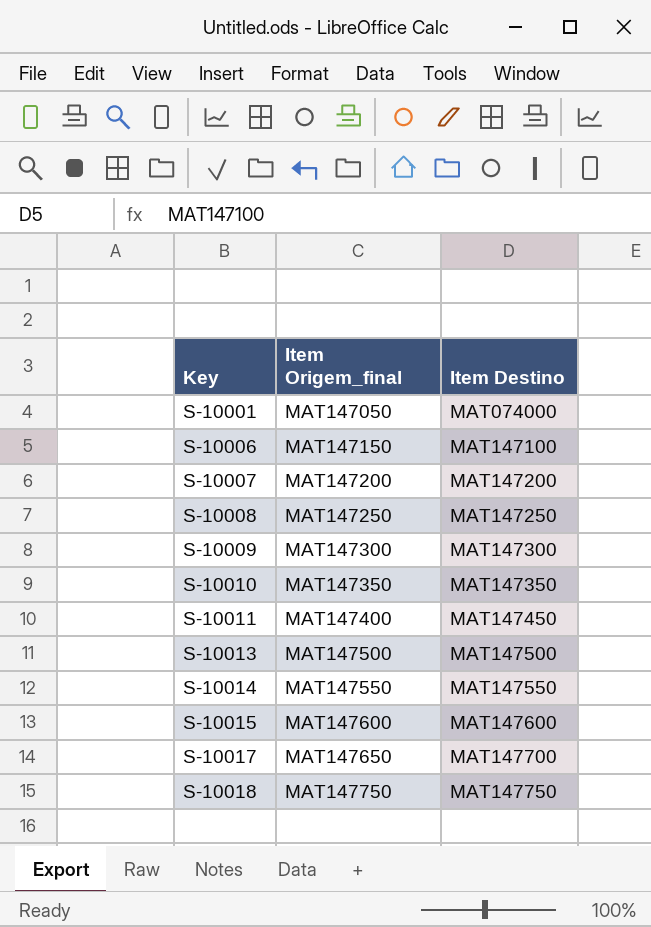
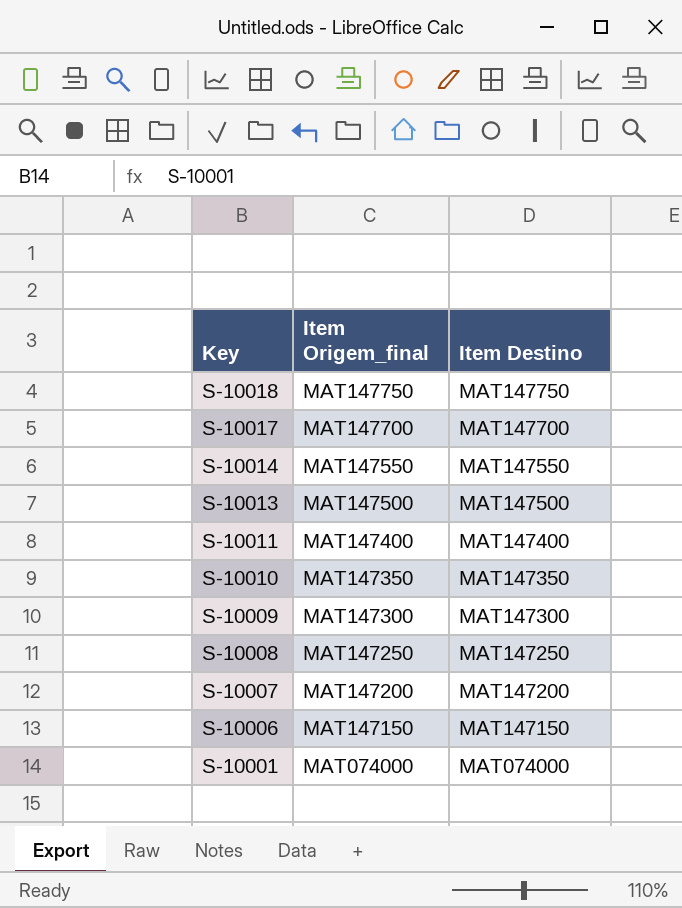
row order: Key ascending -> Key descending
row S-10015: MAT147600 | MAT147600 -> none
S-10017 | Item Origem_final: MAT147650 -> MAT147700
S-10011 | Item Destino: MAT147450 -> MAT147400
S-10006 | Item Destino: MAT147100 -> MAT147150
S-10001 | Item Origem_final: MAT147050 -> MAT074000

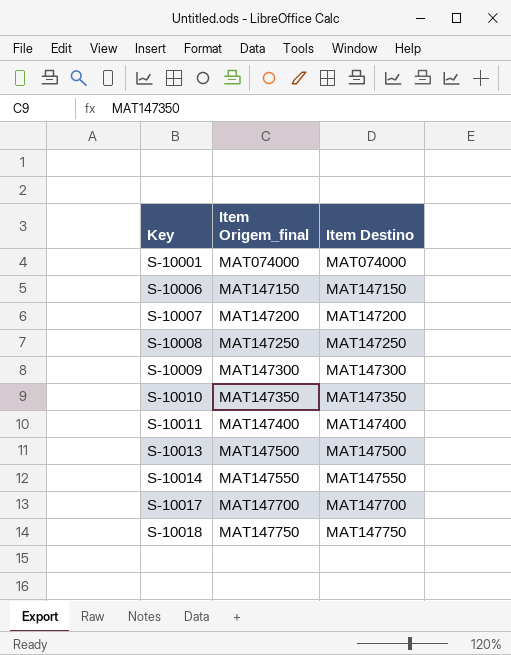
row order: Key descending -> Key ascending

